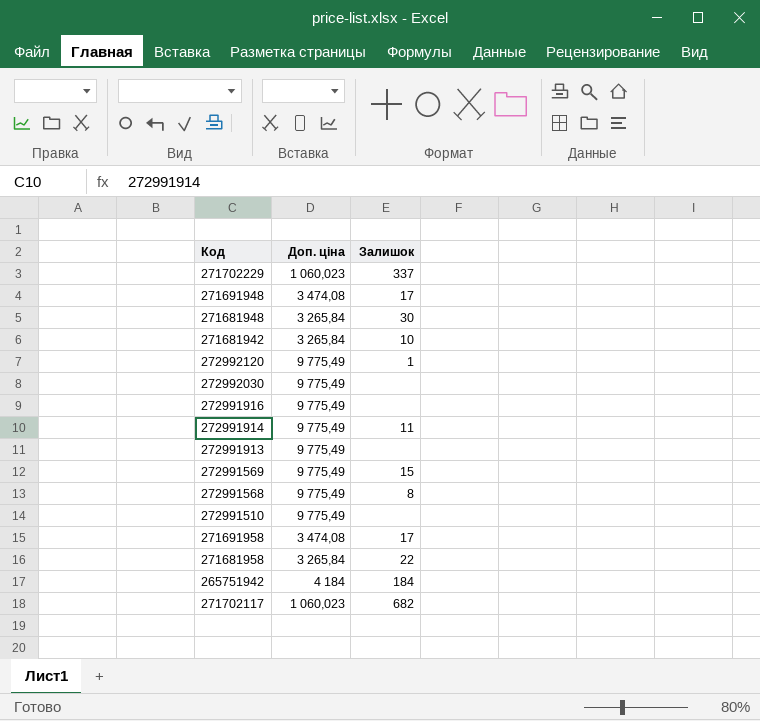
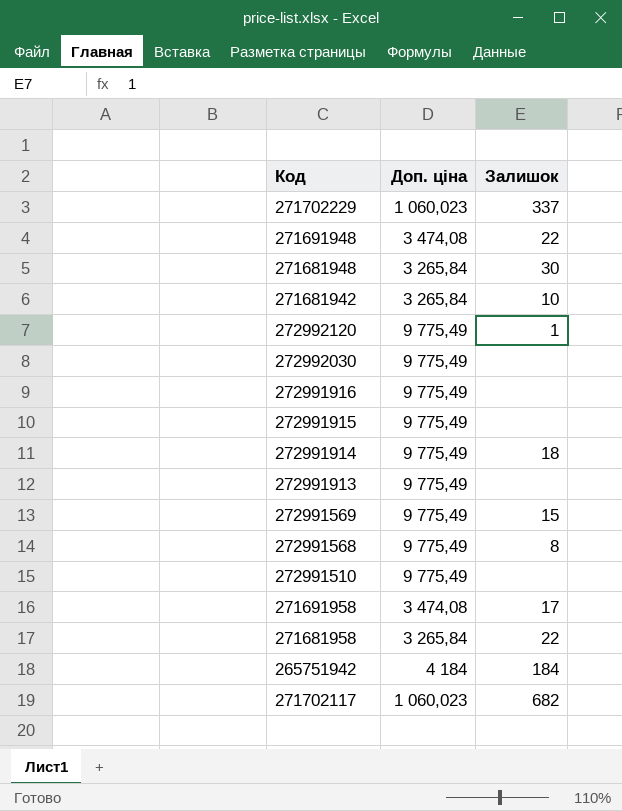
271691948 | Залишок: 17 -> 22
row 272991915: none -> 9 775,49 | none
272991914 | Залишок: 11 -> 18

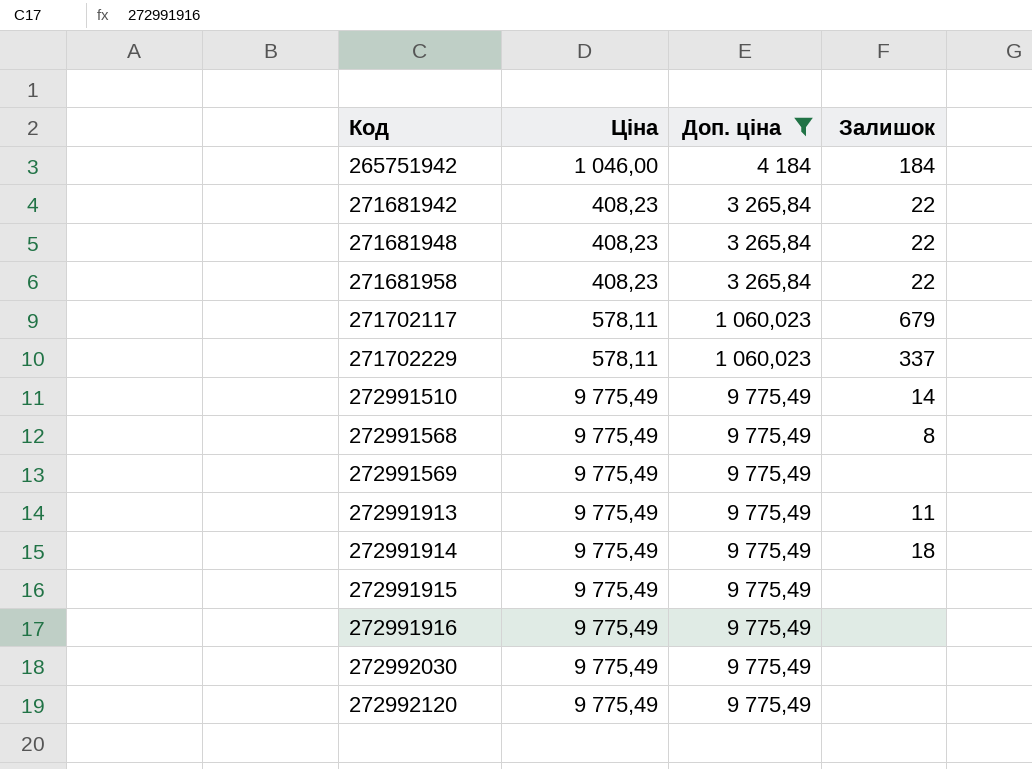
filter: none -> Доп. ціна != 3 474,08
row order: none -> Код ascending
column Ціна | position: none -> 2
271681942 | Залишок: 10 -> 22
271681948 | Залишок: 30 -> 22
271702117 | Залишок: 682 -> 679
272991510 | Залишок: none -> 14
272991569 | Залишок: 15 -> none
272991913 | Залишок: none -> 11
272992120 | Залишок: 1 -> none

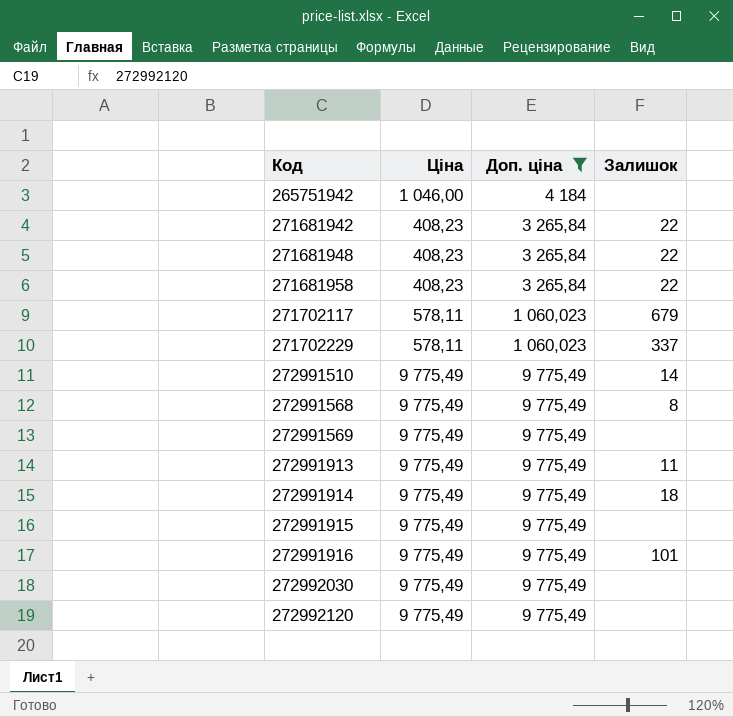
265751942 | Залишок: 184 -> none
272991916 | Залишок: none -> 101

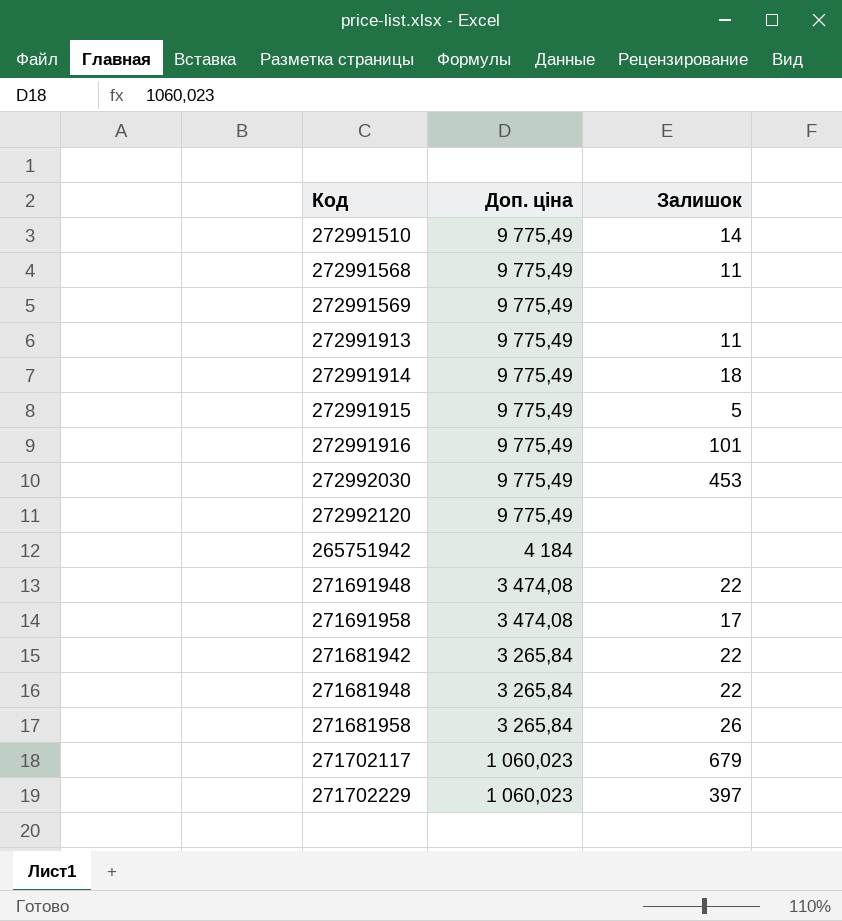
filter: Доп. ціна != 3 474,08 -> none
row order: Код ascending -> Доп. ціна descending
column Ціна | position: 2 -> none
272991568 | Залишок: 8 -> 11
272991915 | Залишок: none -> 5
272992030 | Залишок: none -> 453
271681958 | Залишок: 22 -> 26
271702229 | Залишок: 337 -> 397

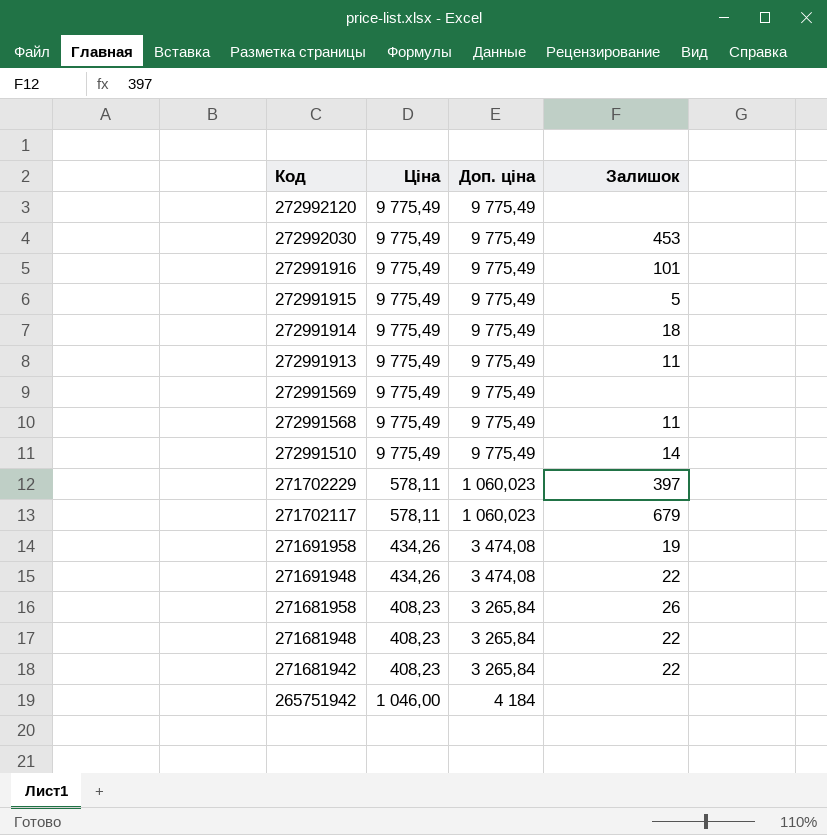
row order: Доп. ціна descending -> Код descending
column Ціна | position: none -> 2
271691958 | Залишок: 17 -> 19

